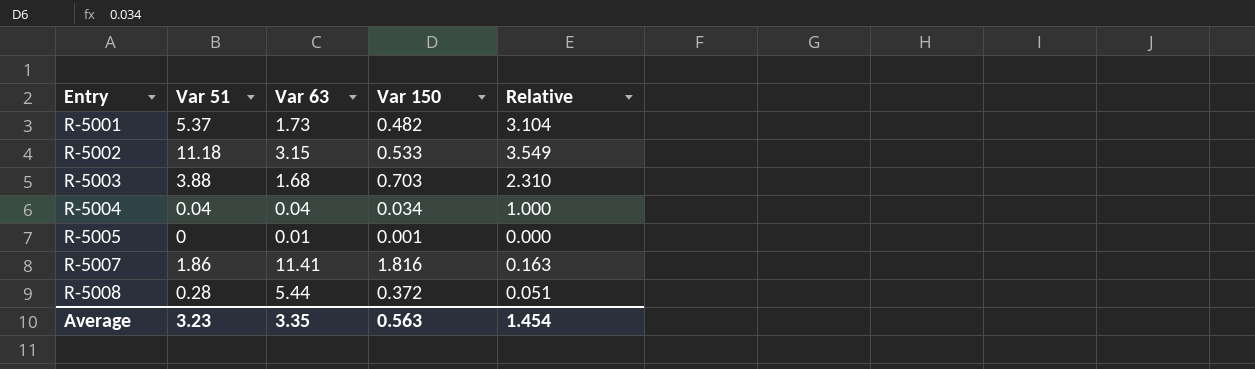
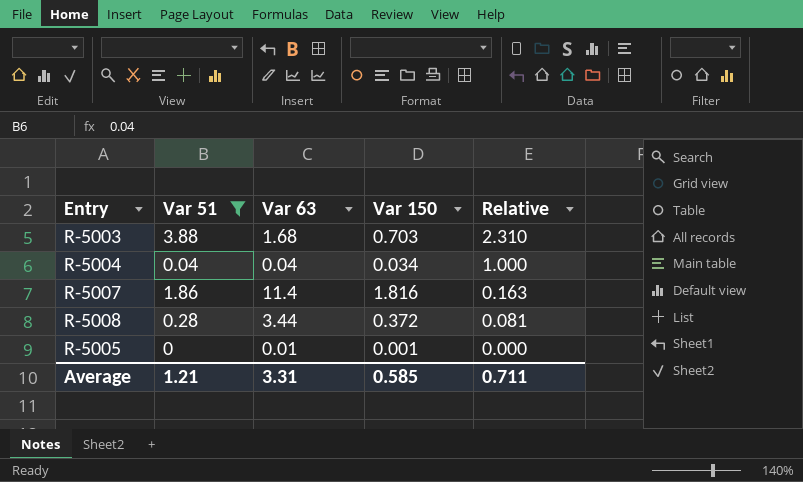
filter: none -> Var 51 <= 3.88
row order: Entry ascending -> Relative descending
R-5007 | Var 63: 11.41 -> 11.4
R-5008 | Var 63: 5.44 -> 3.44
R-5008 | Relative: 0.051 -> 0.081
Average | Var 51: 3.23 -> 1.21
Average | Var 63: 3.35 -> 3.31
Average | Var 150: 0.563 -> 0.585
Average | Relative: 1.454 -> 0.711

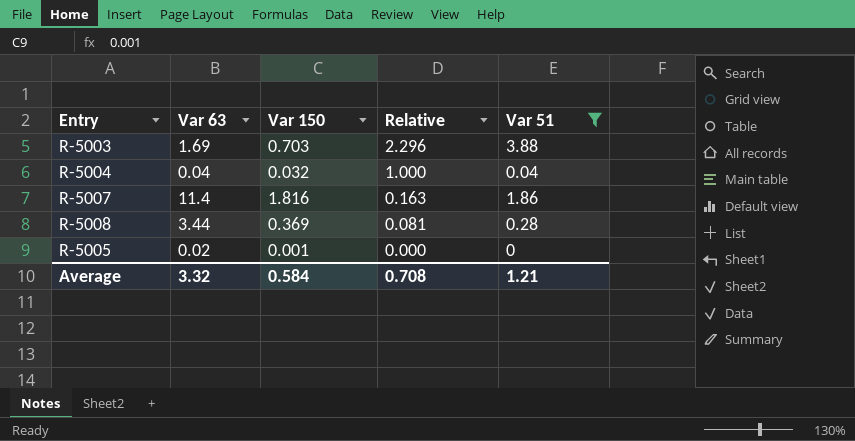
column Var 51 | position: 2 -> 5
R-5003 | Var 63: 1.68 -> 1.69
R-5003 | Relative: 2.310 -> 2.296
R-5004 | Var 150: 0.034 -> 0.032
R-5008 | Var 150: 0.372 -> 0.369
R-5005 | Var 63: 0.01 -> 0.02
Average | Var 63: 3.31 -> 3.32
Average | Var 150: 0.585 -> 0.584
Average | Relative: 0.711 -> 0.708

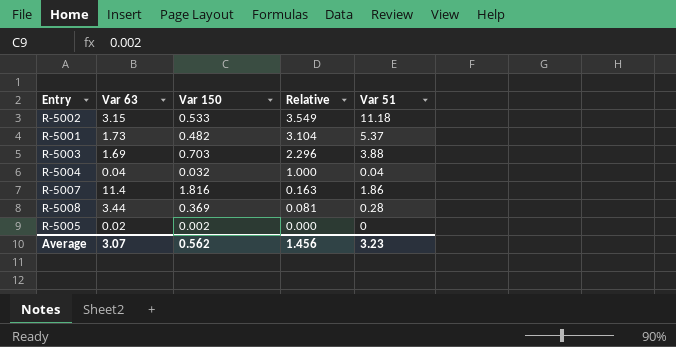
filter: Var 51 <= 3.88 -> none
R-5005 | Var 150: 0.001 -> 0.002
Average | Var 63: 3.32 -> 3.07
Average | Var 150: 0.584 -> 0.562
Average | Relative: 0.708 -> 1.456
Average | Var 51: 1.21 -> 3.23

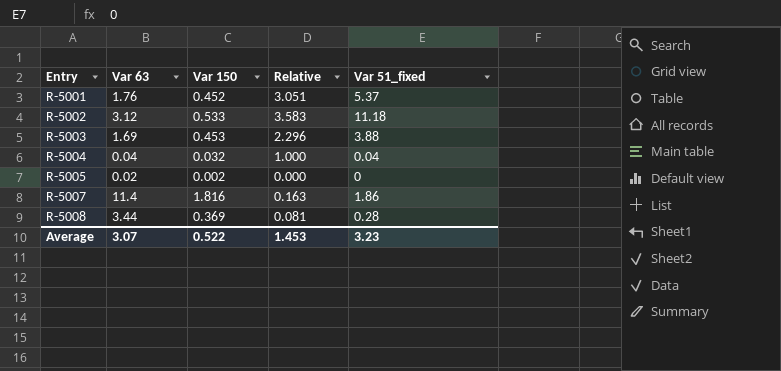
row order: Relative descending -> Entry ascending
column name: Var 51 -> Var 51_fixed
R-5001 | Var 63: 1.73 -> 1.76
R-5001 | Var 150: 0.482 -> 0.452
R-5001 | Relative: 3.104 -> 3.051
R-5002 | Var 63: 3.15 -> 3.12
R-5002 | Relative: 3.549 -> 3.583
R-5003 | Var 150: 0.703 -> 0.453
Average | Var 150: 0.562 -> 0.522
Average | Relative: 1.456 -> 1.453

